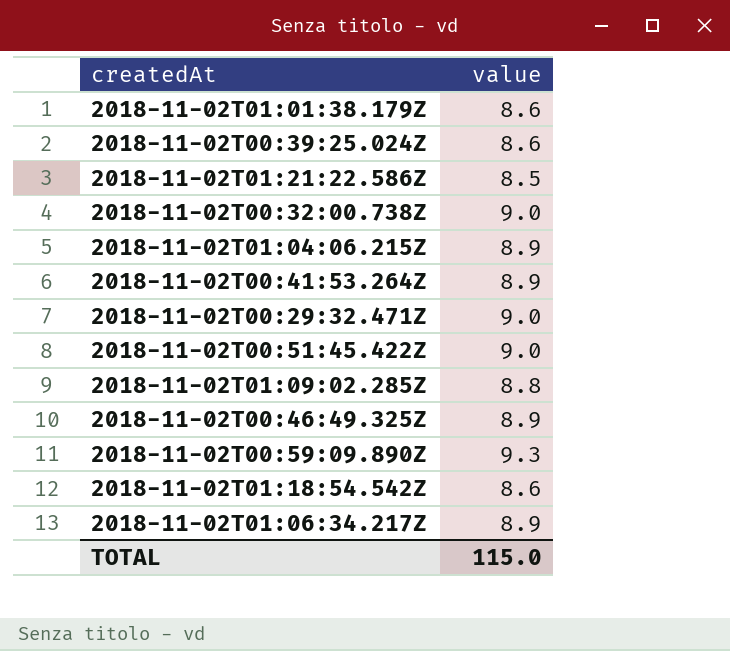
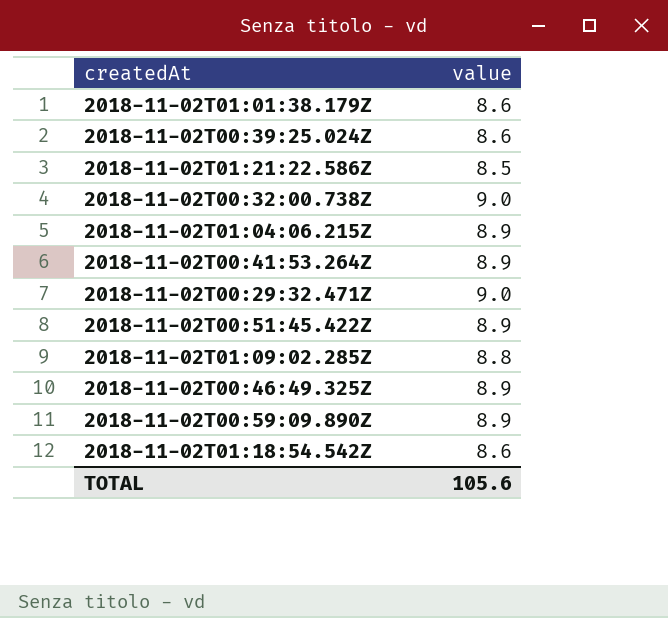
row 2018-11-02T01:06:34.217Z: 8.9 -> none
2018-11-02T00:51:45.422Z | value: 9.0 -> 8.9
2018-11-02T00:59:09.890Z | value: 9.3 -> 8.9
TOTAL | value: 115.0 -> 105.6

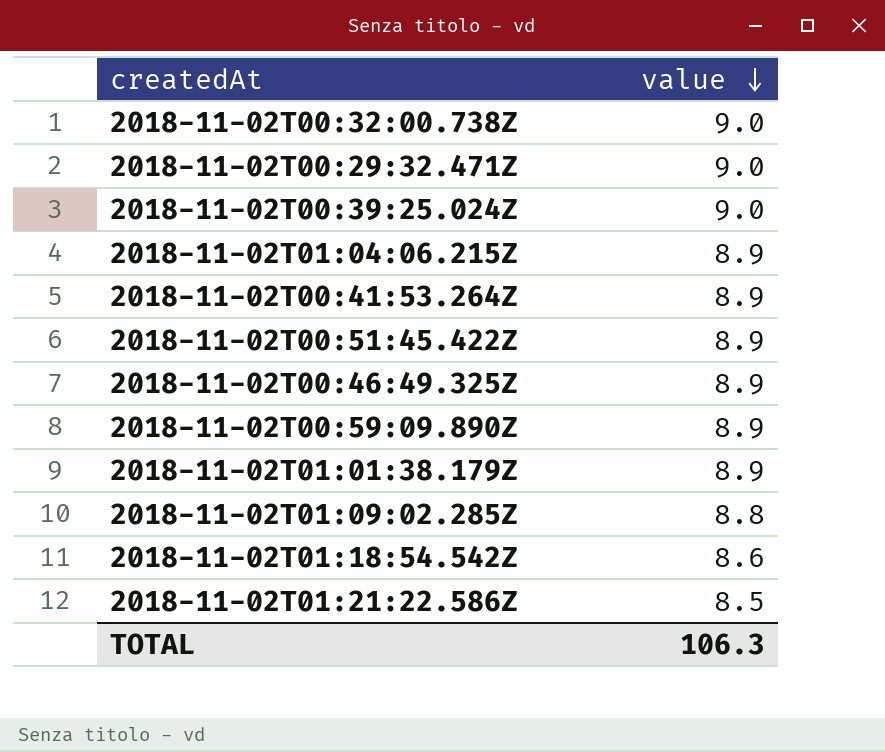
row order: none -> value descending
2018-11-02T00:39:25.024Z | value: 8.6 -> 9.0
2018-11-02T01:01:38.179Z | value: 8.6 -> 8.9
TOTAL | value: 105.6 -> 106.3

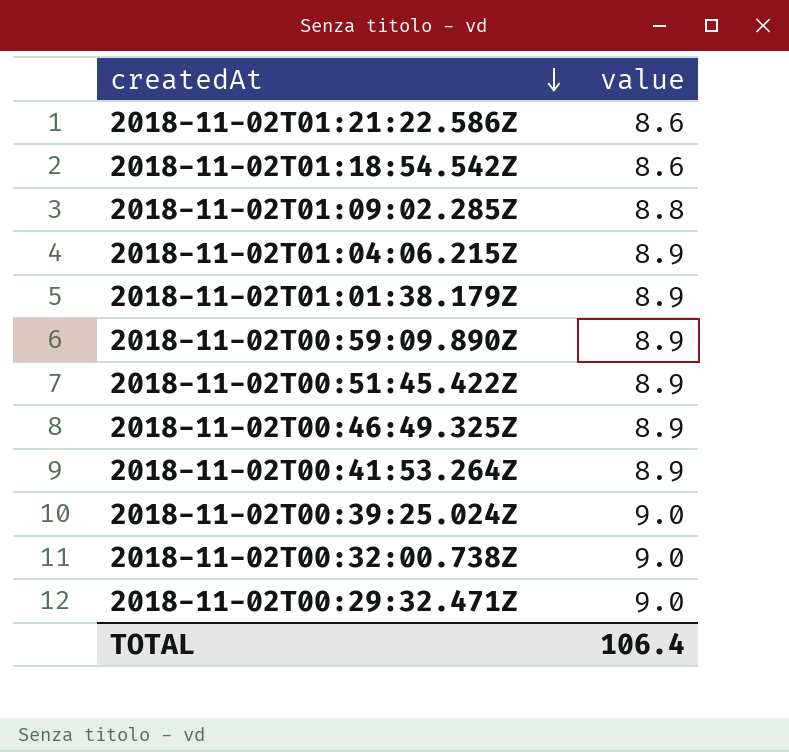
row order: value descending -> createdAt descending
2018-11-02T01:21:22.586Z | value: 8.5 -> 8.6
TOTAL | value: 106.3 -> 106.4

